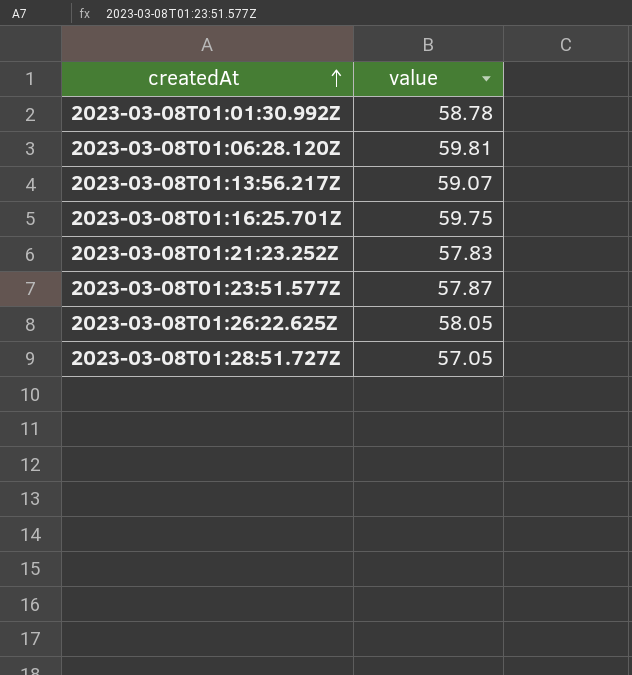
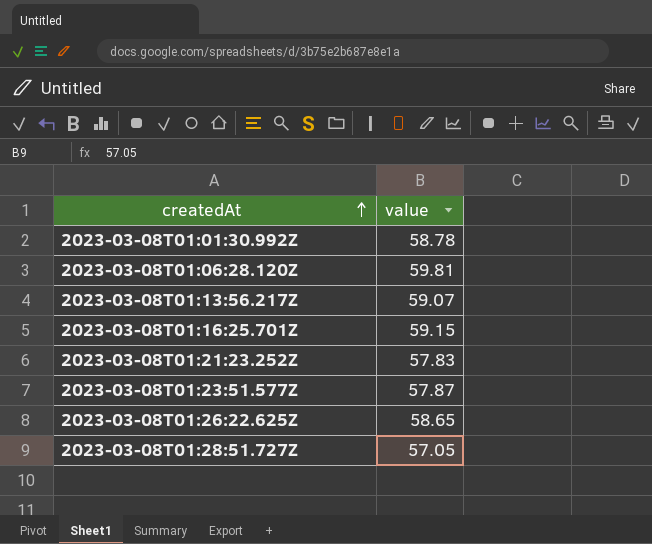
2023-03-08T01:16:25.701Z | value: 59.75 -> 59.15
2023-03-08T01:26:22.625Z | value: 58.05 -> 58.65

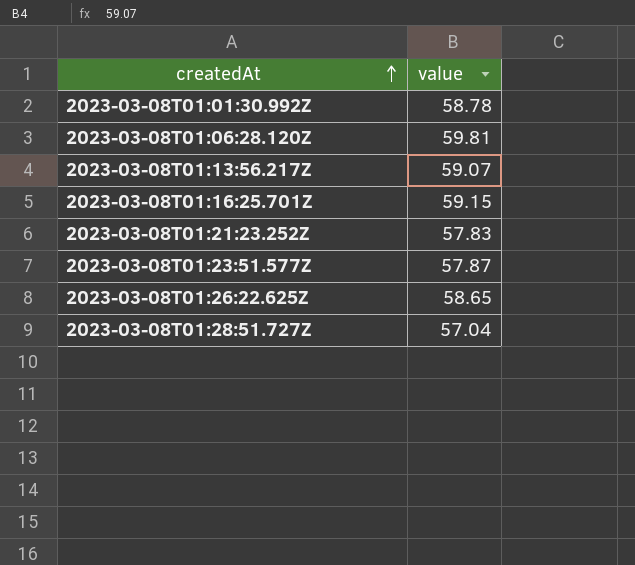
2023-03-08T01:28:51.727Z | value: 57.05 -> 57.04

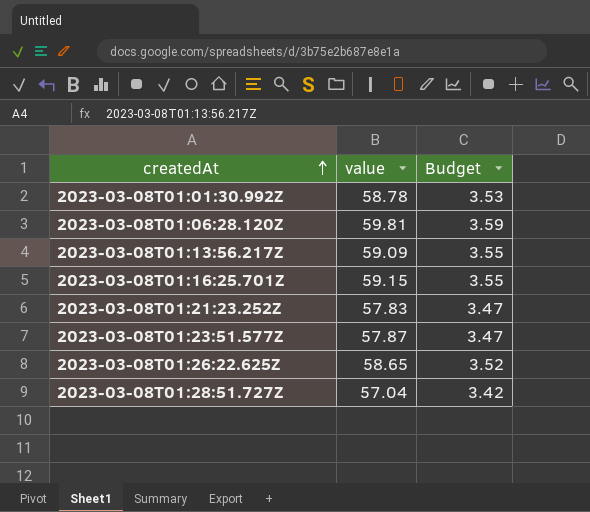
column Budget | formula: none -> [value] * 0.06
2023-03-08T01:13:56.217Z | value: 59.07 -> 59.09

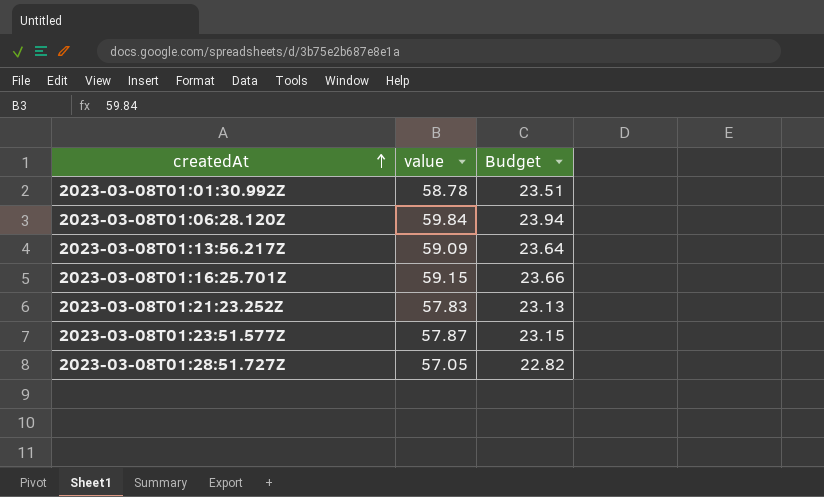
column Budget | formula: [value] * 0.06 -> [value] * 0.4
row 2023-03-08T01:26:22.625Z: 58.65 | 3.52 -> none
2023-03-08T01:06:28.120Z | value: 59.81 -> 59.84
2023-03-08T01:28:51.727Z | value: 57.04 -> 57.05

